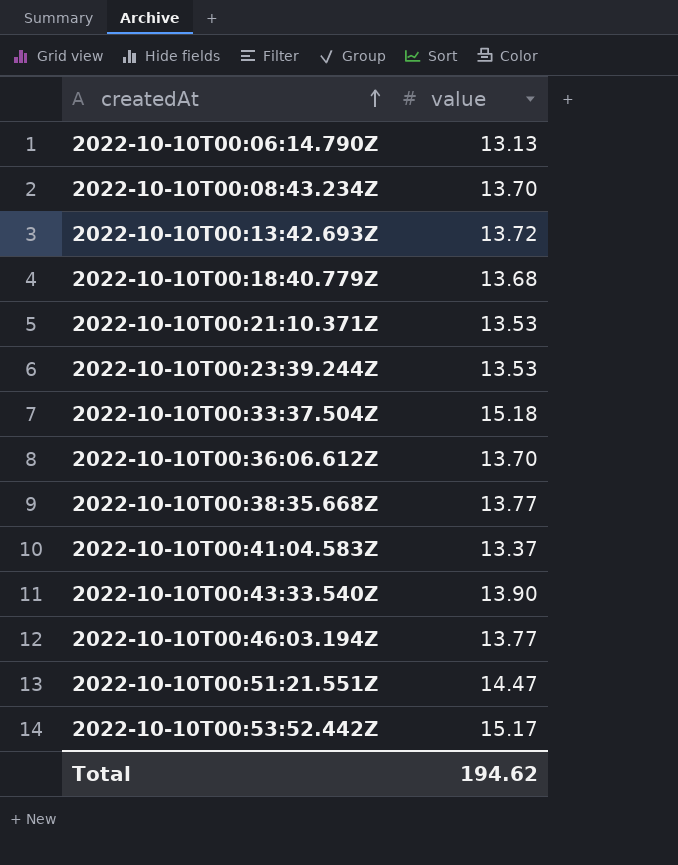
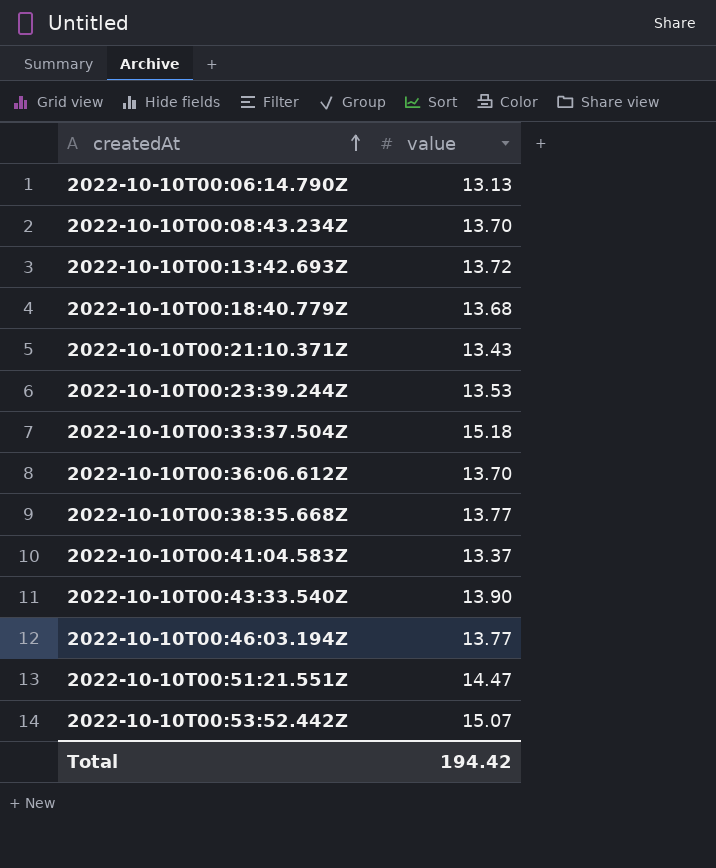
2022-10-10T00:21:10.371Z | value: 13.53 -> 13.43
2022-10-10T00:53:52.442Z | value: 15.17 -> 15.07
Total | value: 194.62 -> 194.42

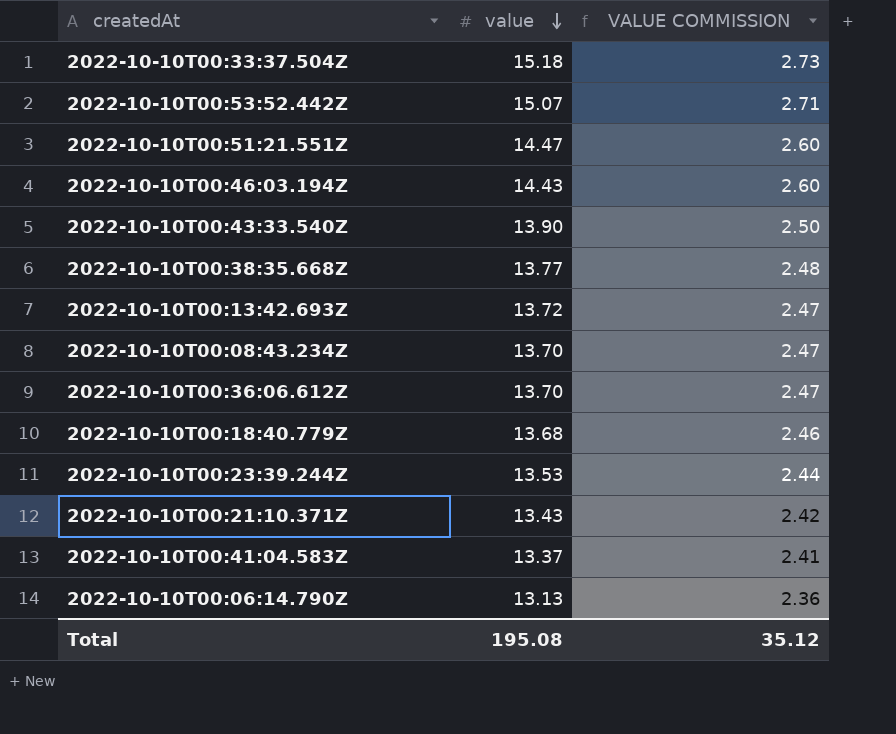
row order: createdAt ascending -> value descending
column VALUE COMMISSION | formula: none -> [value] * 0.18
2022-10-10T00:46:03.194Z | value: 13.77 -> 14.43
Total | value: 194.42 -> 195.08

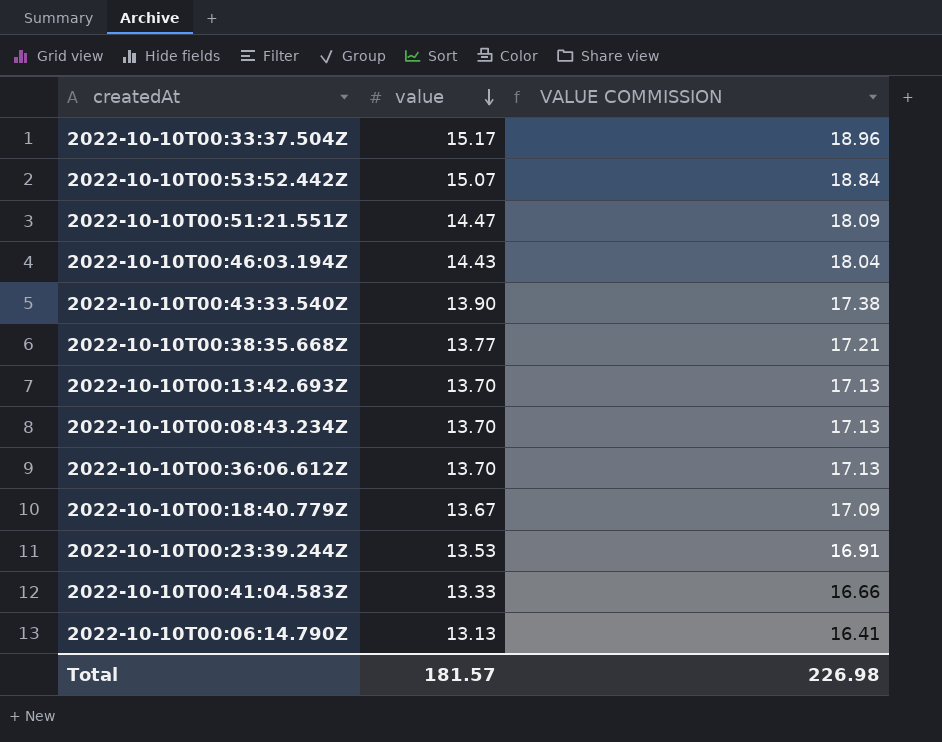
column VALUE COMMISSION | formula: [value] * 0.18 -> [value] * 1.25
row 2022-10-10T00:21:10.371Z: 13.43 | 2.42 -> none
2022-10-10T00:33:37.504Z | value: 15.18 -> 15.17
2022-10-10T00:13:42.693Z | value: 13.72 -> 13.70
2022-10-10T00:18:40.779Z | value: 13.68 -> 13.67
2022-10-10T00:41:04.583Z | value: 13.37 -> 13.33
Total | value: 195.08 -> 181.57
Total | VALUE COMMISSION: 35.12 -> 226.98

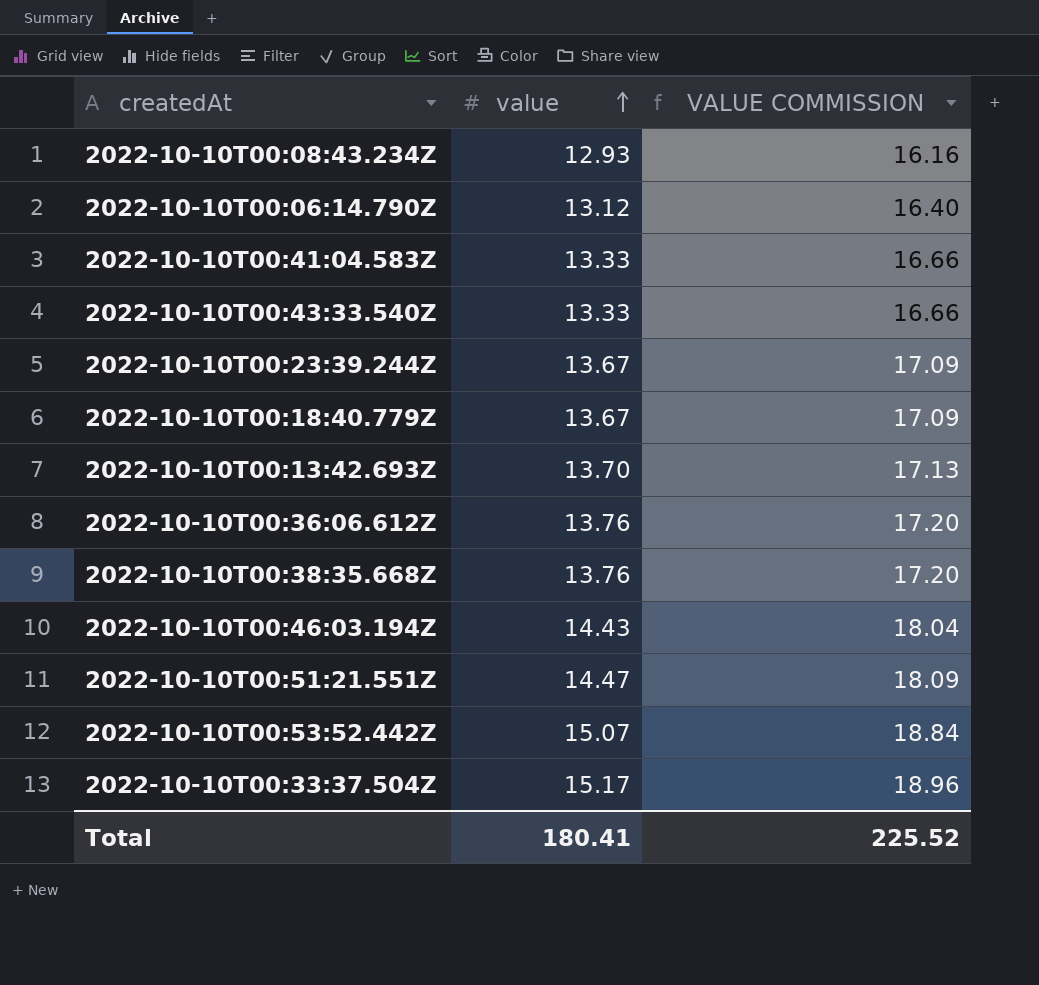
row order: value descending -> value ascending
2022-10-10T00:08:43.234Z | value: 13.70 -> 12.93
2022-10-10T00:08:43.234Z | VALUE COMMISSION: 17.13 -> 16.16
2022-10-10T00:06:14.790Z | value: 13.13 -> 13.12
2022-10-10T00:06:14.790Z | VALUE COMMISSION: 16.41 -> 16.40
2022-10-10T00:43:33.540Z | value: 13.90 -> 13.33
2022-10-10T00:43:33.540Z | VALUE COMMISSION: 17.38 -> 16.66
2022-10-10T00:23:39.244Z | value: 13.53 -> 13.67
2022-10-10T00:23:39.244Z | VALUE COMMISSION: 16.91 -> 17.09
2022-10-10T00:36:06.612Z | value: 13.70 -> 13.76
2022-10-10T00:36:06.612Z | VALUE COMMISSION: 17.13 -> 17.20
2022-10-10T00:38:35.668Z | value: 13.77 -> 13.76
2022-10-10T00:38:35.668Z | VALUE COMMISSION: 17.21 -> 17.20
Total | value: 181.57 -> 180.41
Total | VALUE COMMISSION: 226.98 -> 225.52

